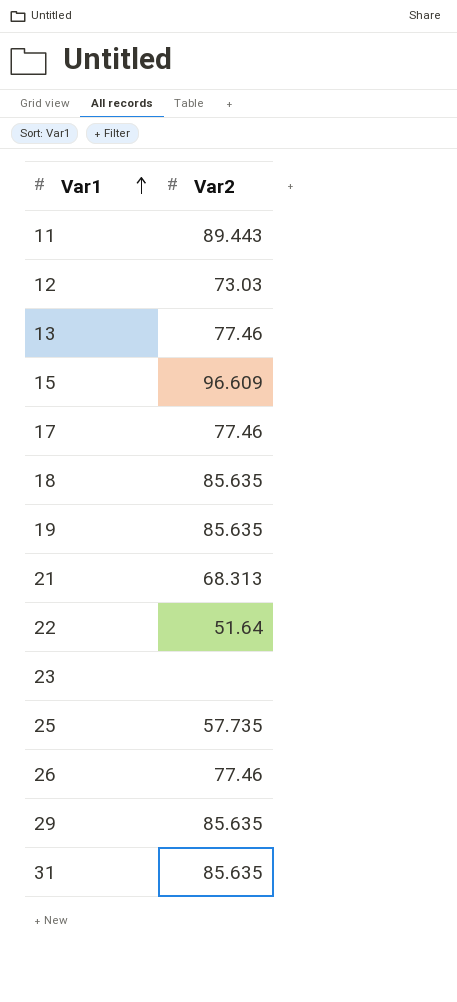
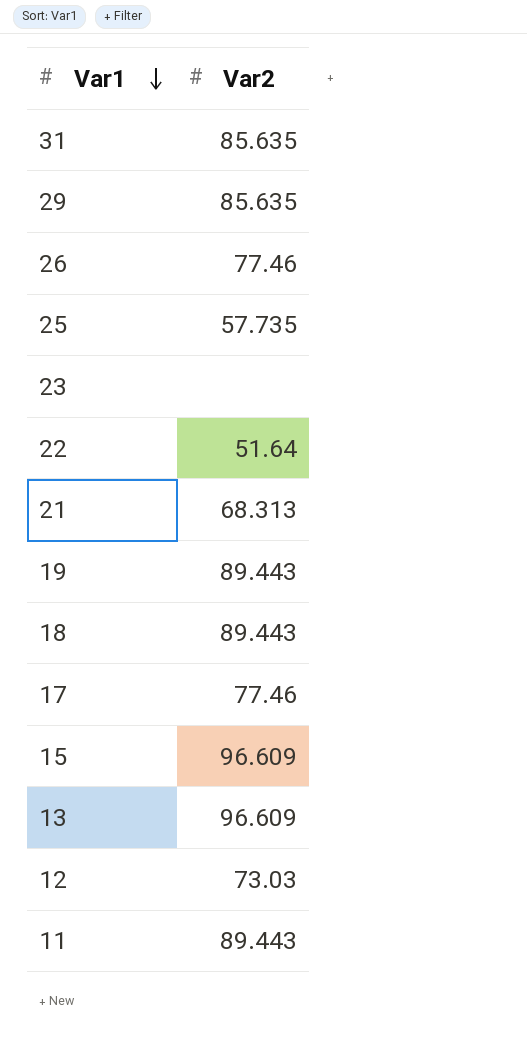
row order: Var1 ascending -> Var1 descending
19 | Var2: 85.635 -> 89.443
18 | Var2: 85.635 -> 89.443
13 | Var2: 77.46 -> 96.609

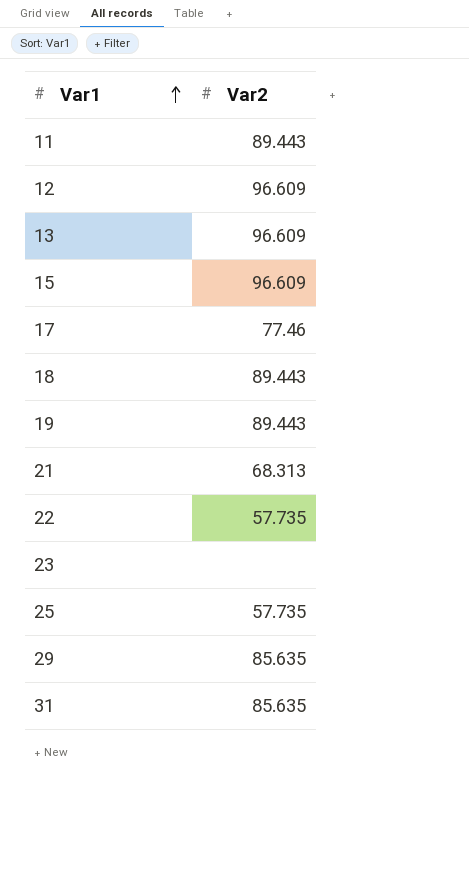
row order: Var1 descending -> Var1 ascending
row 26: 77.46 -> none
12 | Var2: 73.03 -> 96.609
22 | Var2: 51.64 -> 57.735

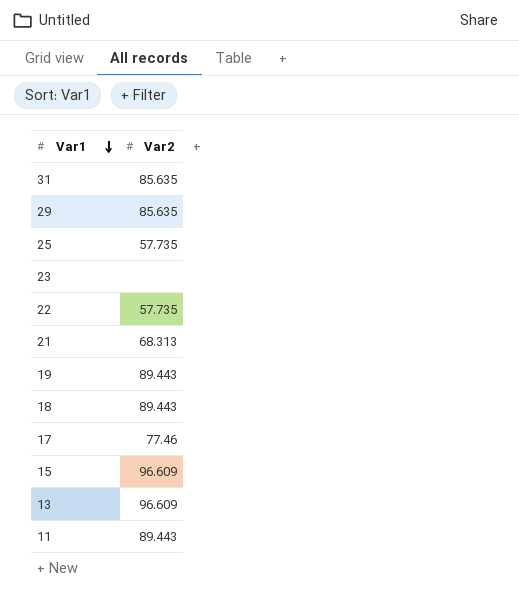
row order: Var1 ascending -> Var1 descending
row 12: 96.609 -> none

